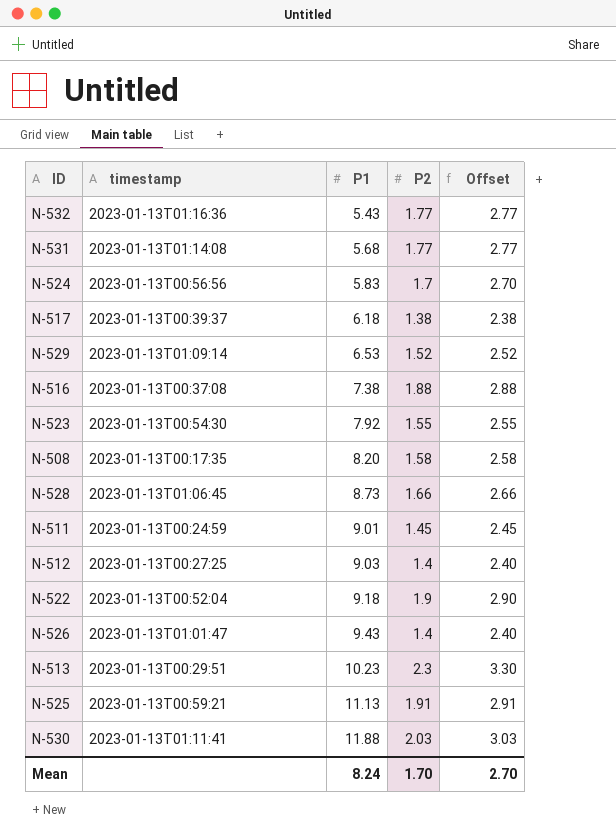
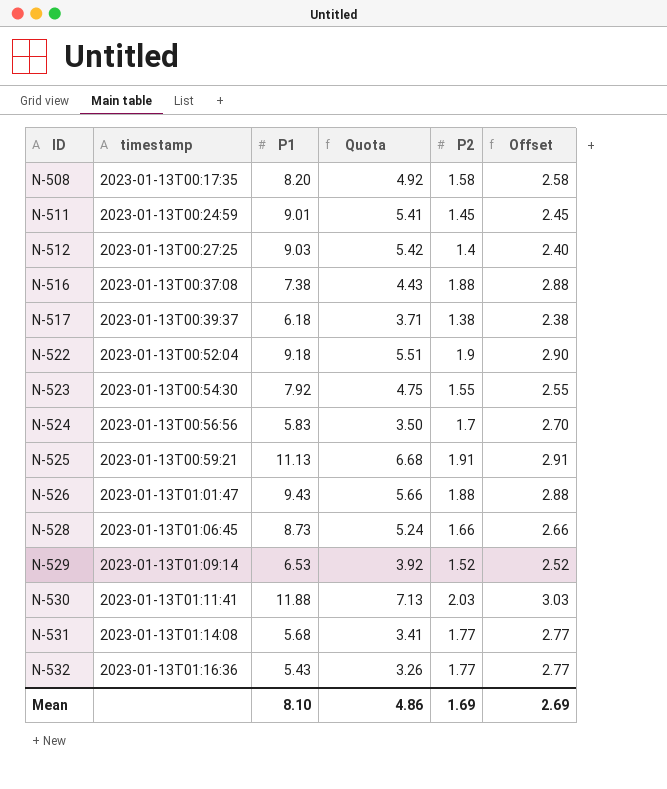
row order: P1 ascending -> ID ascending
column Quota | formula: none -> [P1] * 0.6
row N-513: 2023-01-13T00:29:51 | 10.23 | 2.3 | 3.30 -> none
N-526 | P2: 1.4 -> 1.88
N-526 | Offset: 2.40 -> 2.88
Mean | P1: 8.24 -> 8.10
Mean | P2: 1.70 -> 1.69
Mean | Offset: 2.70 -> 2.69

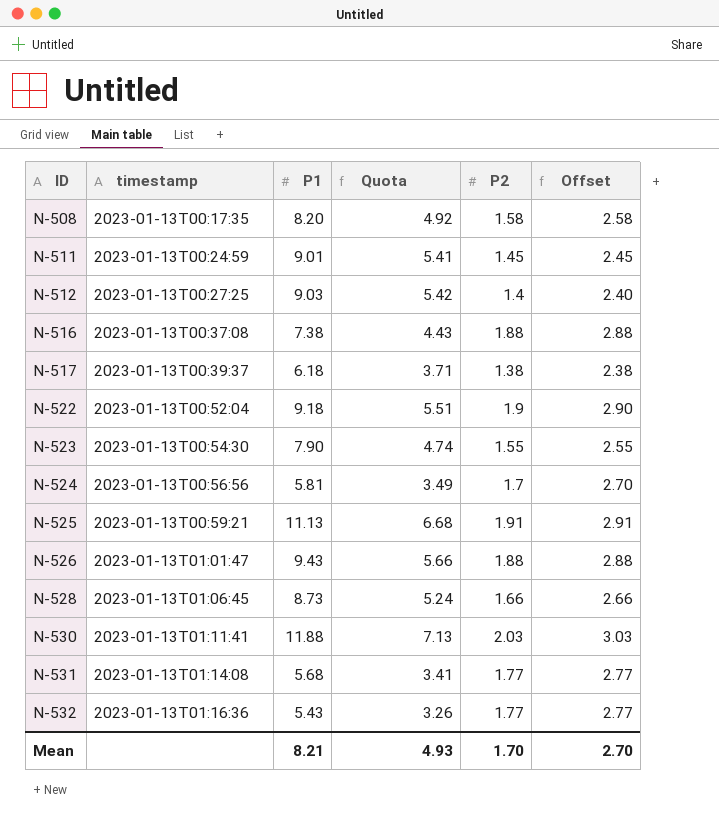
row N-529: 2023-01-13T01:09:14 | 6.53 | 3.92 | 1.52 | 2.52 -> none
N-523 | P1: 7.92 -> 7.90
N-523 | Quota: 4.75 -> 4.74
N-524 | P1: 5.83 -> 5.81
N-524 | Quota: 3.50 -> 3.49
Mean | P1: 8.10 -> 8.21
Mean | Quota: 4.86 -> 4.93
Mean | P2: 1.69 -> 1.70
Mean | Offset: 2.69 -> 2.70

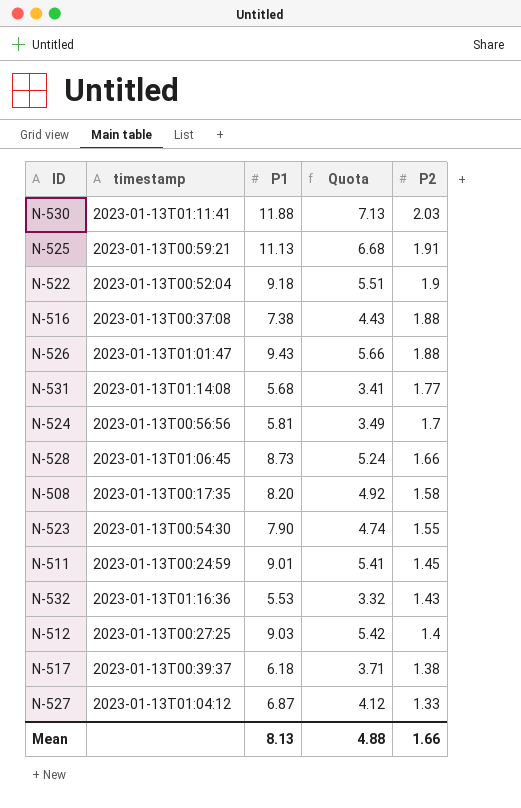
row order: ID ascending -> P2 descending
column Offset | formula: [P2] + 1 -> none
N-532 | P1: 5.43 -> 5.53
N-532 | Quota: 3.26 -> 3.32
N-532 | P2: 1.77 -> 1.43
row N-527: none -> 2023-01-13T01:04:12 | 6.87 | 4.12 | 1.33
Mean | P1: 8.21 -> 8.13
Mean | Quota: 4.93 -> 4.88
Mean | P2: 1.70 -> 1.66

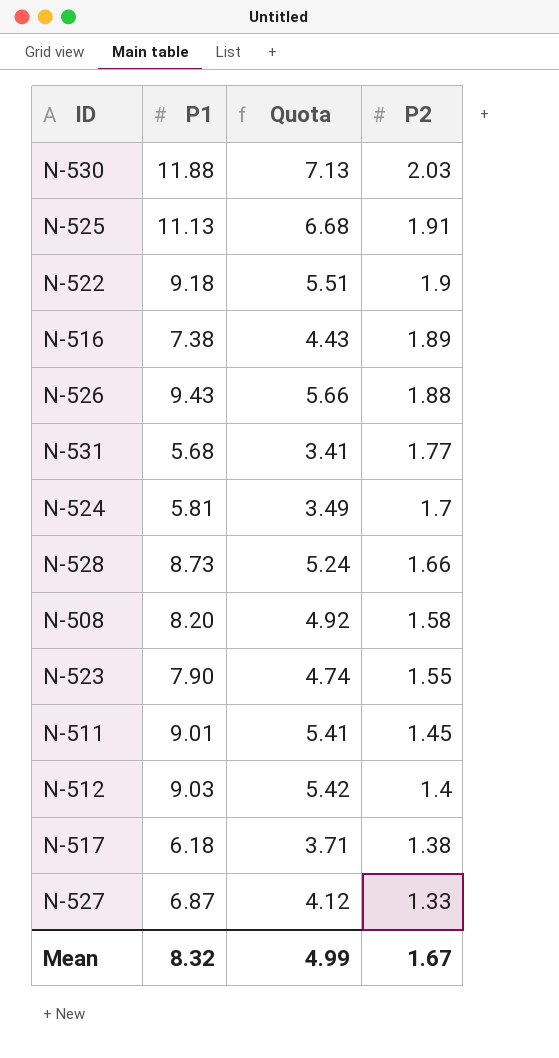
column timestamp | position: 2 -> none
row N-532: 2023-01-13T01:16:36 | 5.53 | 3.32 | 1.43 -> none
N-516 | P2: 1.88 -> 1.89
Mean | P1: 8.13 -> 8.32
Mean | Quota: 4.88 -> 4.99
Mean | P2: 1.66 -> 1.67

